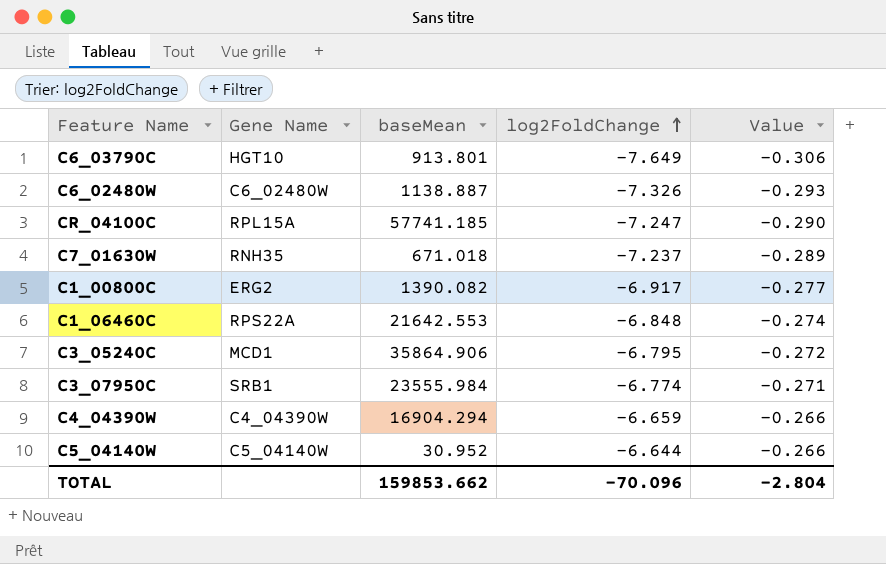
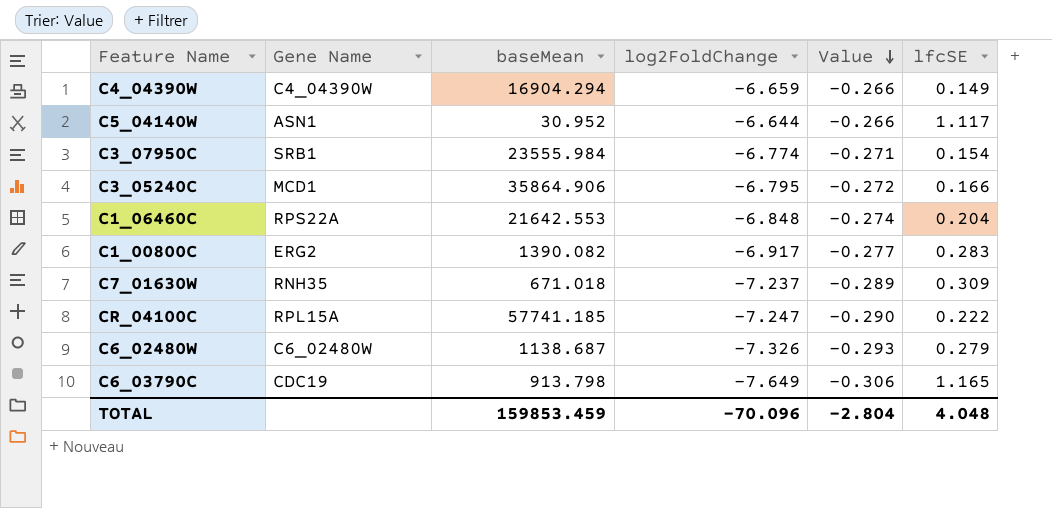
row order: log2FoldChange ascending -> Value descending
column lfcSE | position: none -> 6
C5_04140W | Gene Name: C5_04140W -> ASN1
C6_02480W | baseMean: 1138.887 -> 1138.687
C6_03790C | Gene Name: HGT10 -> CDC19
C6_03790C | baseMean: 913.801 -> 913.798
TOTAL | baseMean: 159853.662 -> 159853.459

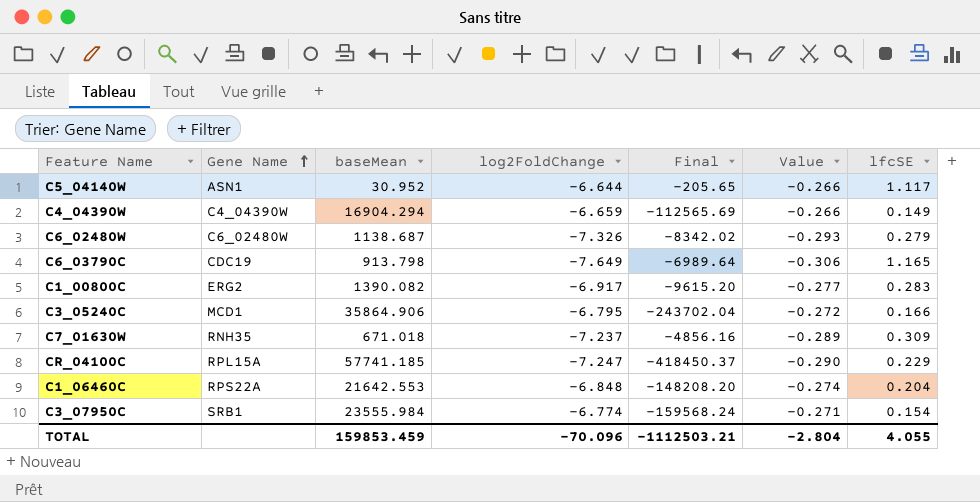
row order: Value descending -> Gene Name ascending
column Final | formula: none -> [baseMean] * [log2FoldChange]
CR_04100C | lfcSE: 0.222 -> 0.229
TOTAL | lfcSE: 4.048 -> 4.055

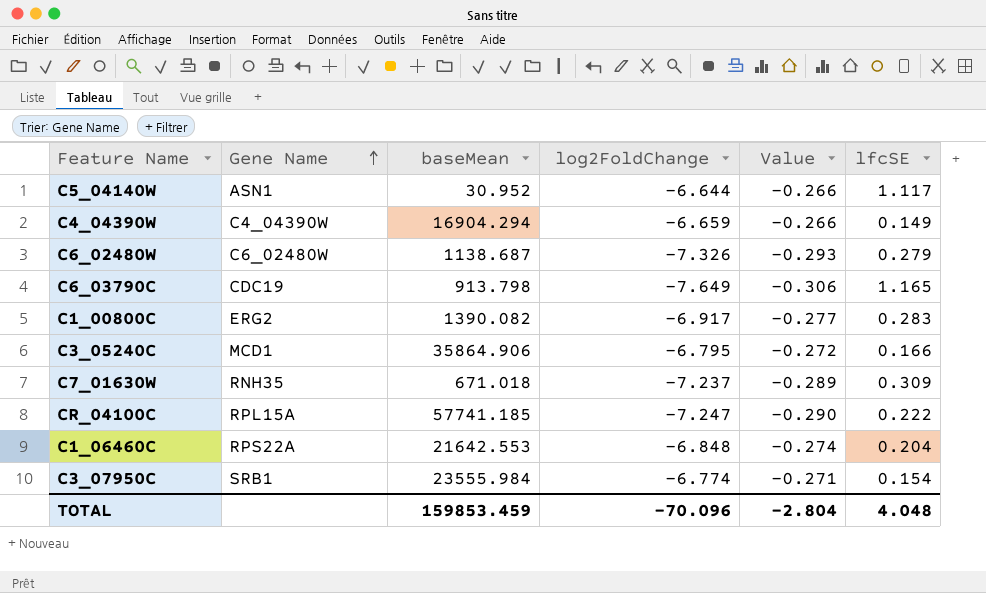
column Final | formula: [baseMean] * [log2FoldChange] -> none
CR_04100C | lfcSE: 0.229 -> 0.222
TOTAL | lfcSE: 4.055 -> 4.048

